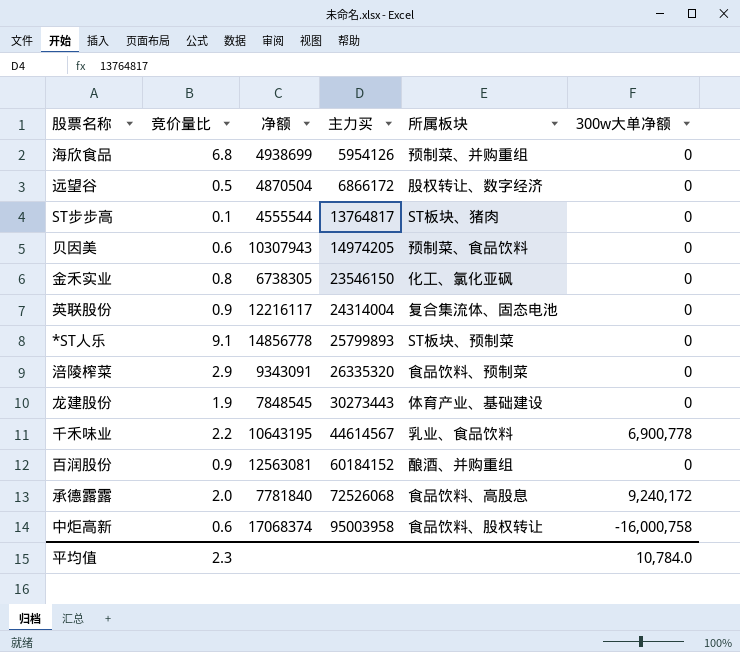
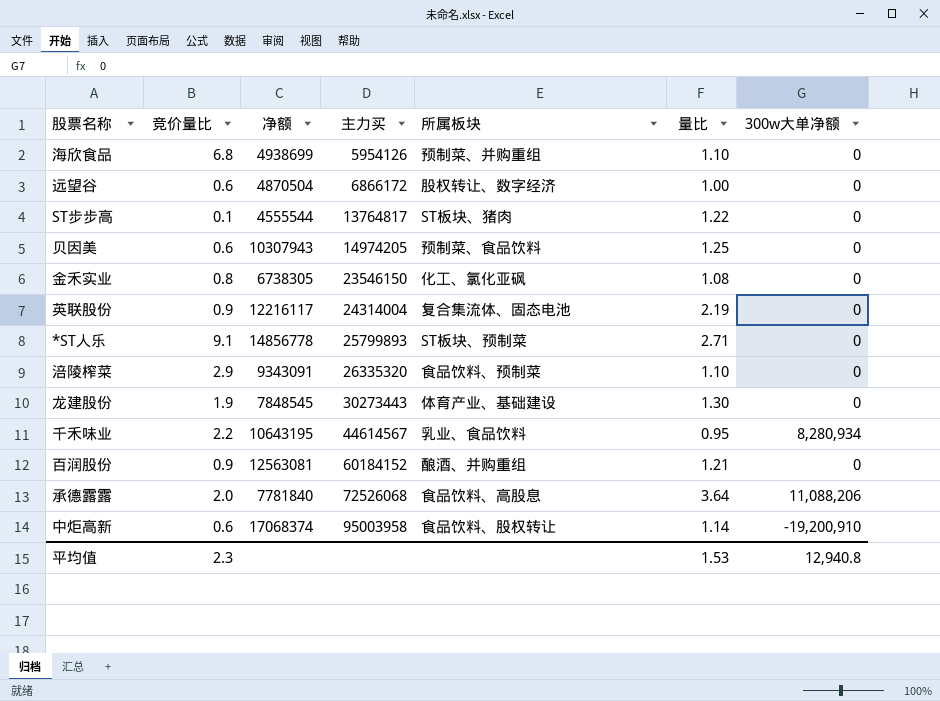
column 量比 | position: none -> 6
远望谷 | 竞价量比: 0.5 -> 0.6
千禾味业 | 300w大单净额: 6,900,778 -> 8,280,934
承德露露 | 300w大单净额: 9,240,172 -> 11,088,206
中炬高新 | 300w大单净额: -16,000,758 -> -19,200,910
平均值 | 300w大单净额: 10,784.0 -> 12,940.8

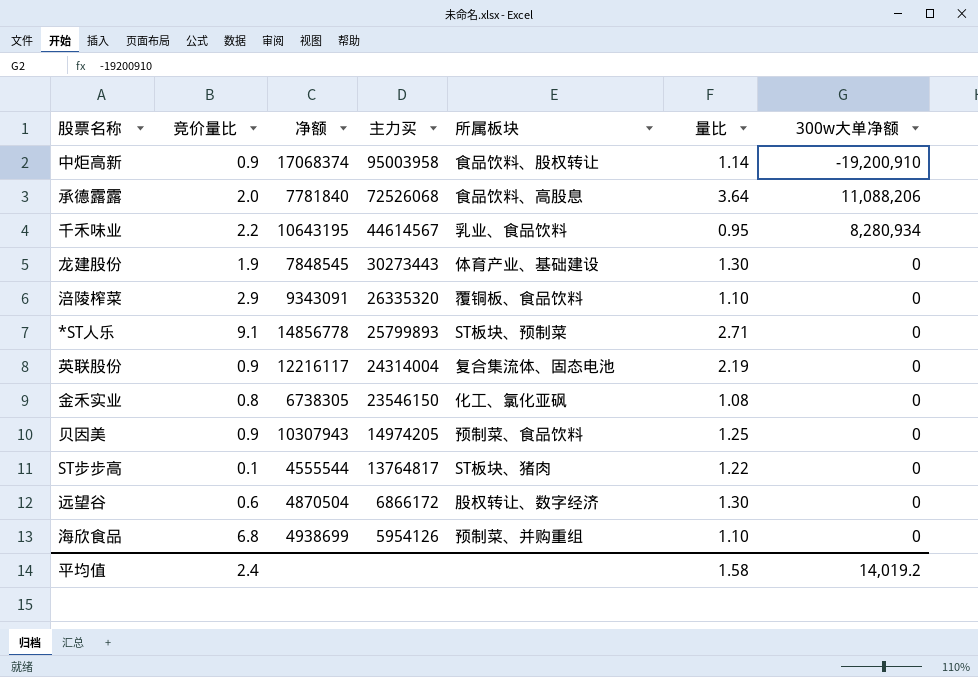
row order: 主力买 ascending -> 主力买 descending
row 百润股份: 0.9 | 12563081 | 60184152 | 酿酒、并购重组 | 1.21 | 0 -> none
中炬高新 | 竞价量比: 0.6 -> 0.9
涪陵榨菜 | 所属板块: 食品饮料、预制菜 -> 覆铜板、食品饮料
贝因美 | 竞价量比: 0.6 -> 0.9
远望谷 | 量比: 1.00 -> 1.30
平均值 | 竞价量比: 2.3 -> 2.4
平均值 | 量比: 1.53 -> 1.58
平均值 | 300w大单净额: 12,940.8 -> 14,019.2

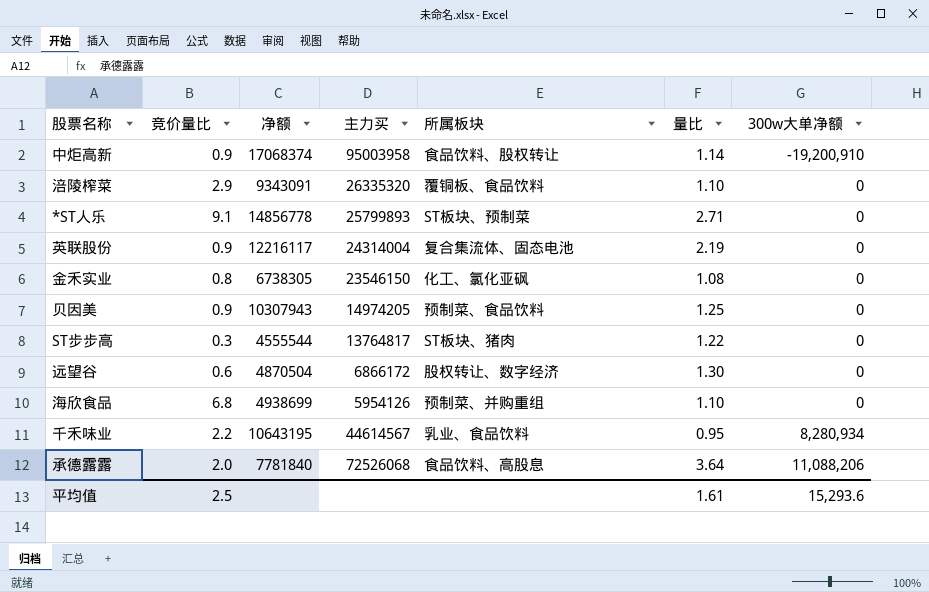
row order: 主力买 descending -> 300w大单净额 ascending
row 龙建股份: 1.9 | 7848545 | 30273443 | 体育产业、基础建设 | 1.30 | 0 -> none
ST步步高 | 竞价量比: 0.1 -> 0.3
平均值 | 竞价量比: 2.4 -> 2.5
平均值 | 量比: 1.58 -> 1.61
平均值 | 300w大单净额: 14,019.2 -> 15,293.6

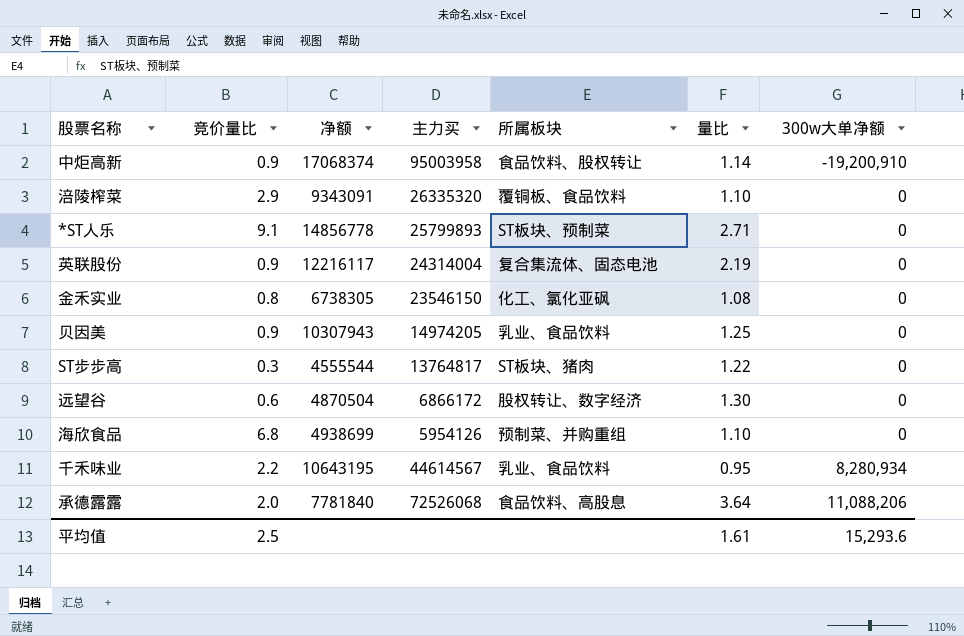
贝因美 | 所属板块: 预制菜、食品饮料 -> 乳业、食品饮料

